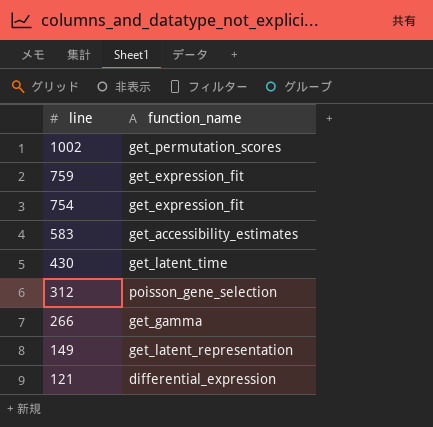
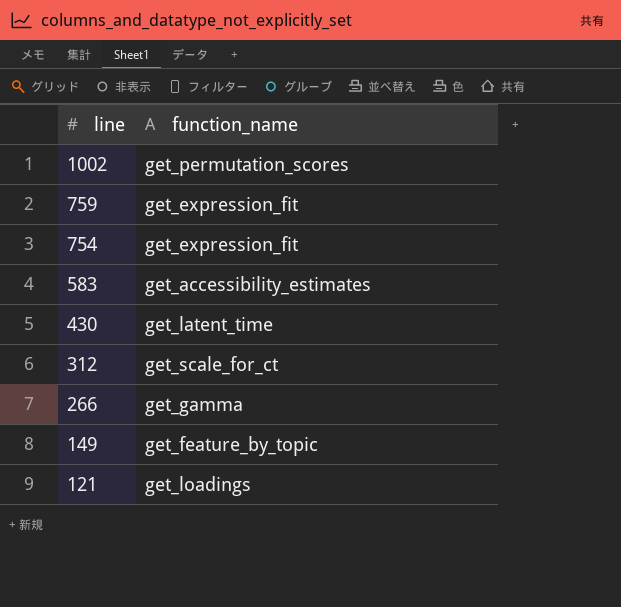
312 | function_name: poisson_gene_selection -> get_scale_for_ct
149 | function_name: get_latent_representation -> get_feature_by_topic
121 | function_name: differential_expression -> get_loadings

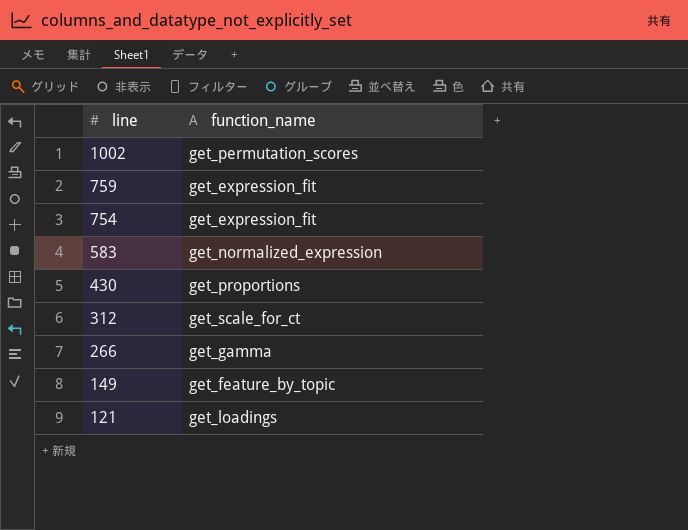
583 | function_name: get_accessibility_estimates -> get_normalized_expression
430 | function_name: get_latent_time -> get_proportions

